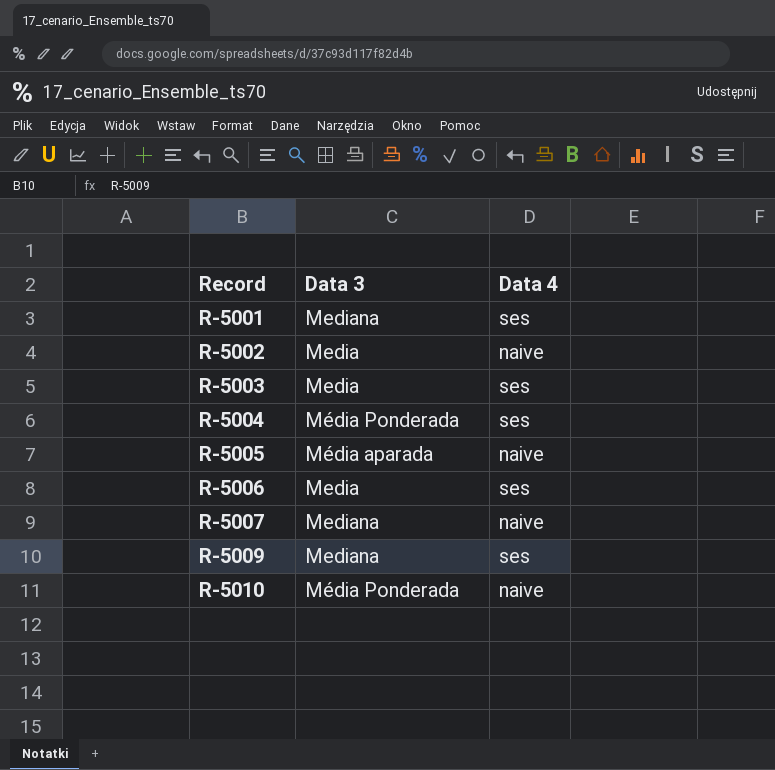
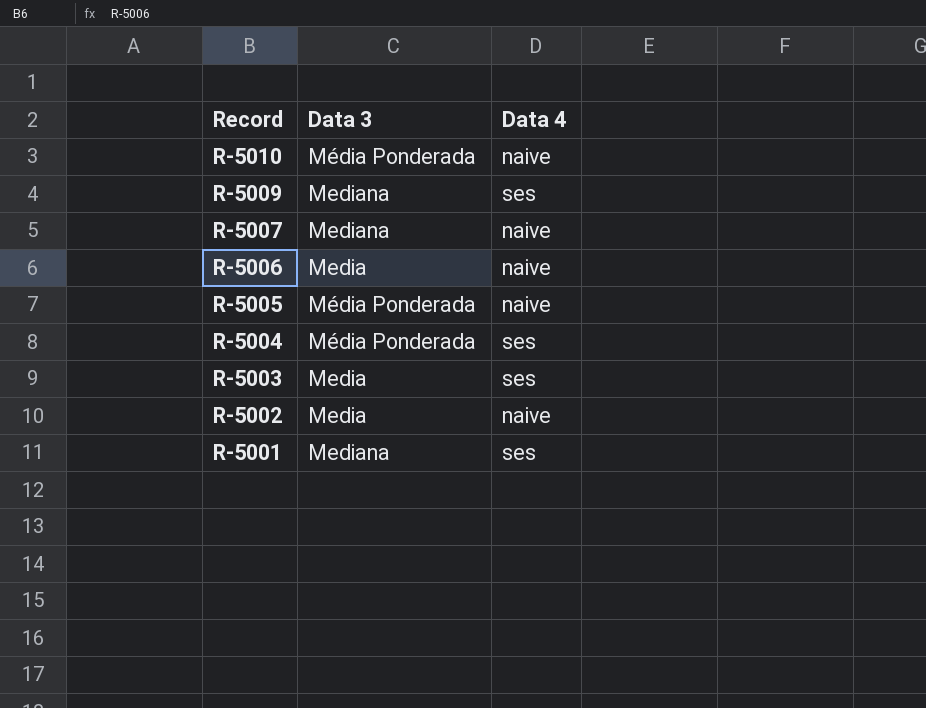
row order: Record ascending -> Record descending
R-5006 | Data 4: ses -> naive
R-5005 | Data 3: Média aparada -> Média Ponderada

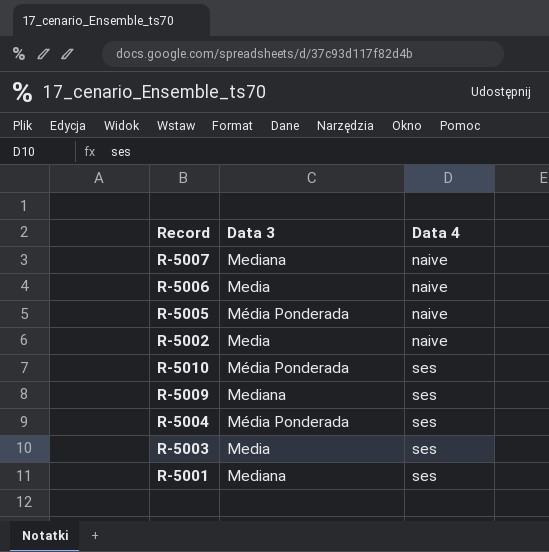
row order: Record descending -> Data 4 ascending
R-5010 | Data 4: naive -> ses

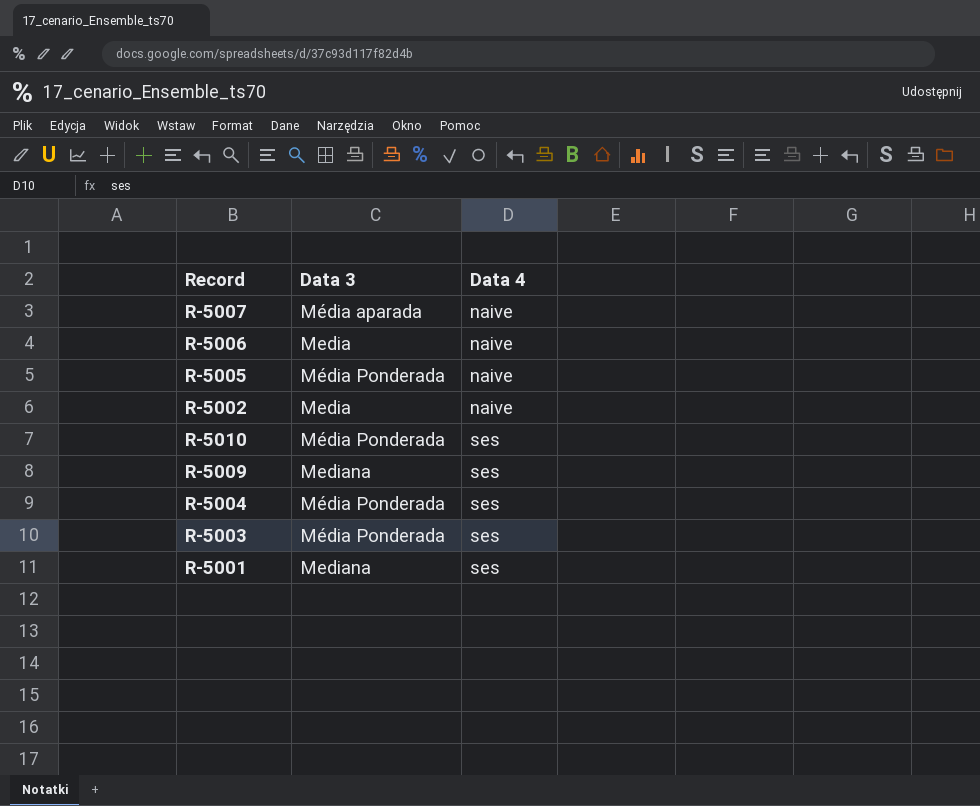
R-5007 | Data 3: Mediana -> Média aparada
R-5003 | Data 3: Media -> Média Ponderada

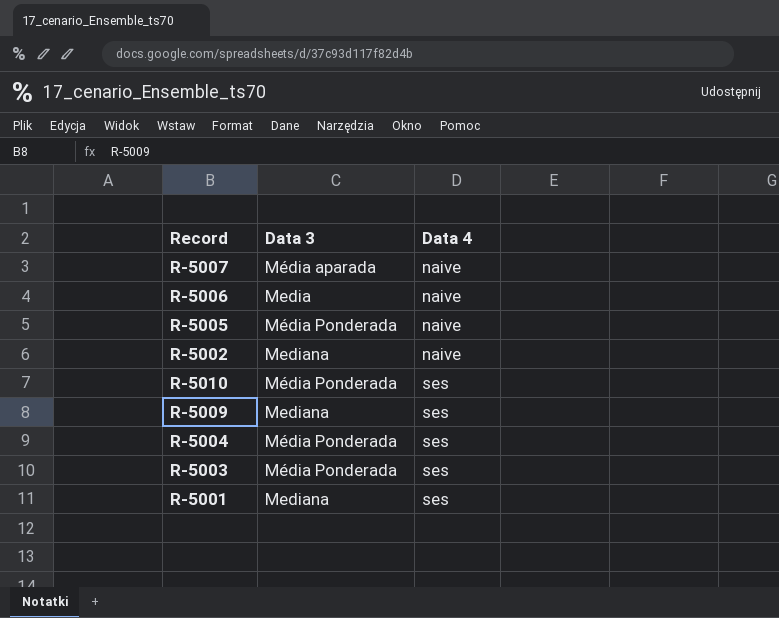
R-5002 | Data 3: Media -> Mediana

